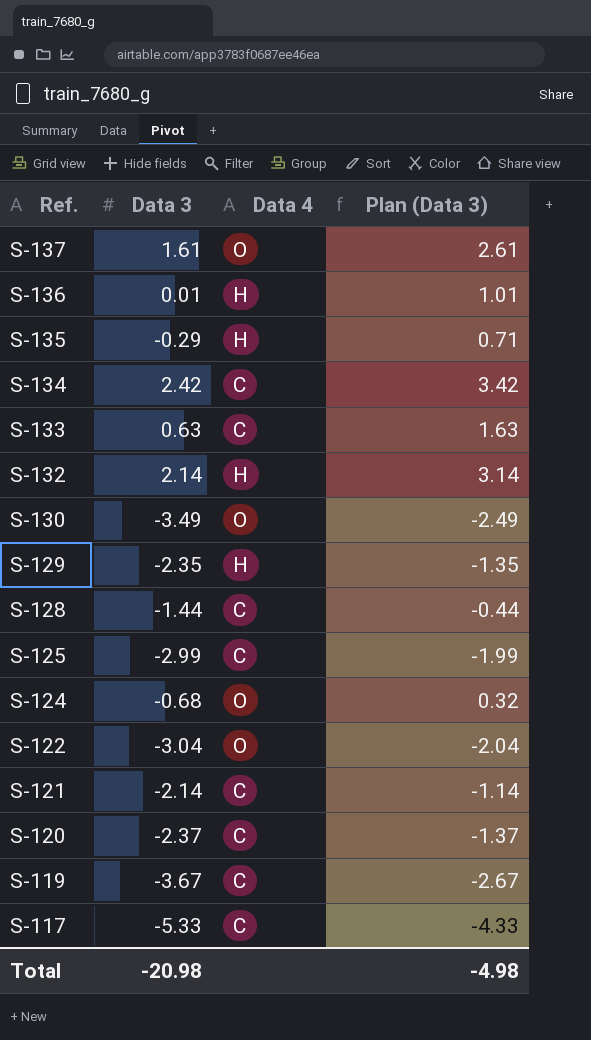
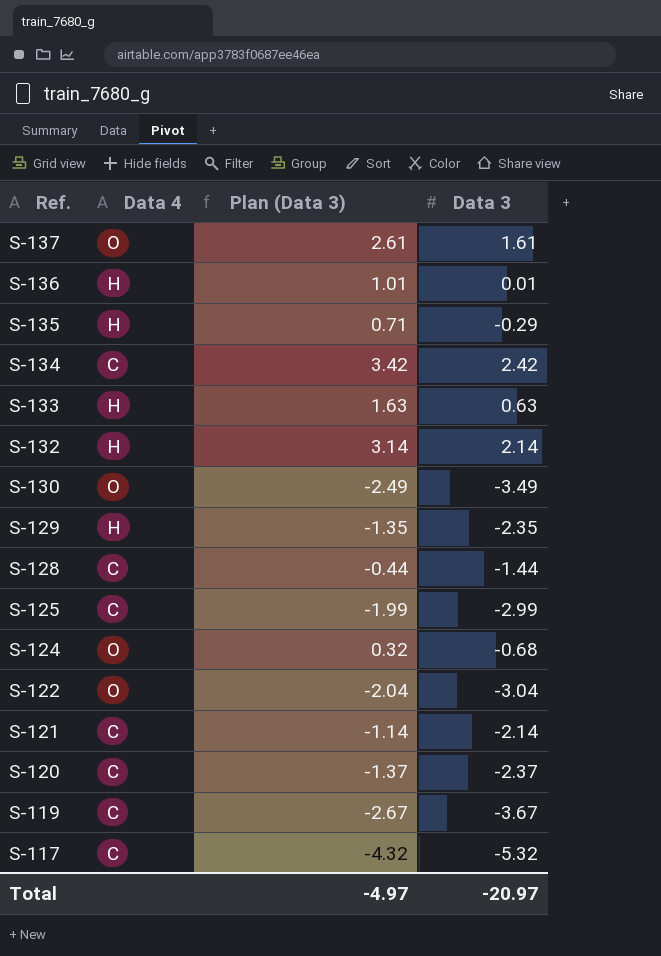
column Data 3 | position: 2 -> 4
S-133 | Data 4: C -> H
S-117 | Plan (Data 3): -4.33 -> -4.32
S-117 | Data 3: -5.33 -> -5.32
Total | Plan (Data 3): -4.98 -> -4.97
Total | Data 3: -20.98 -> -20.97

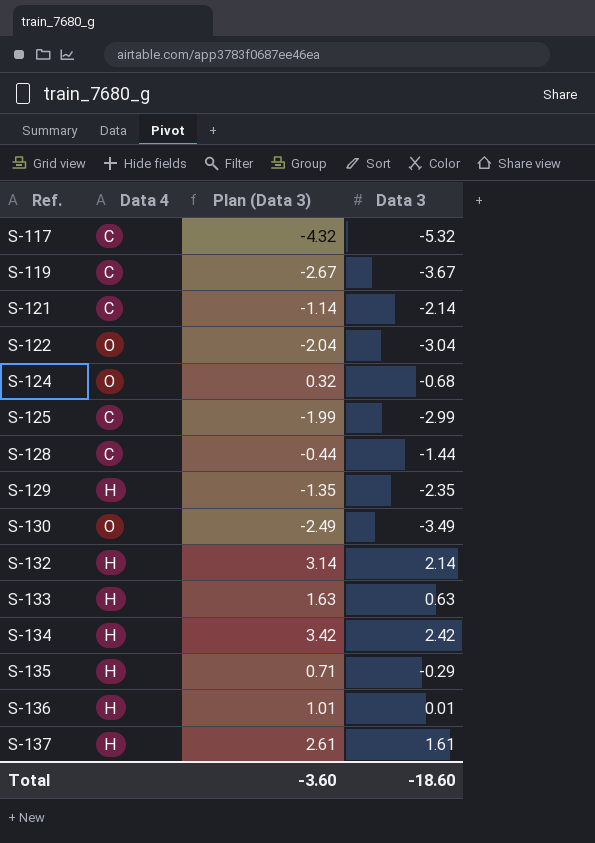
row order: Ref. descending -> Ref. ascending
row S-120: C | -1.37 | -2.37 -> none
S-134 | Data 4: C -> H
S-137 | Data 4: O -> H
Total | Plan (Data 3): -4.97 -> -3.60
Total | Data 3: -20.97 -> -18.60

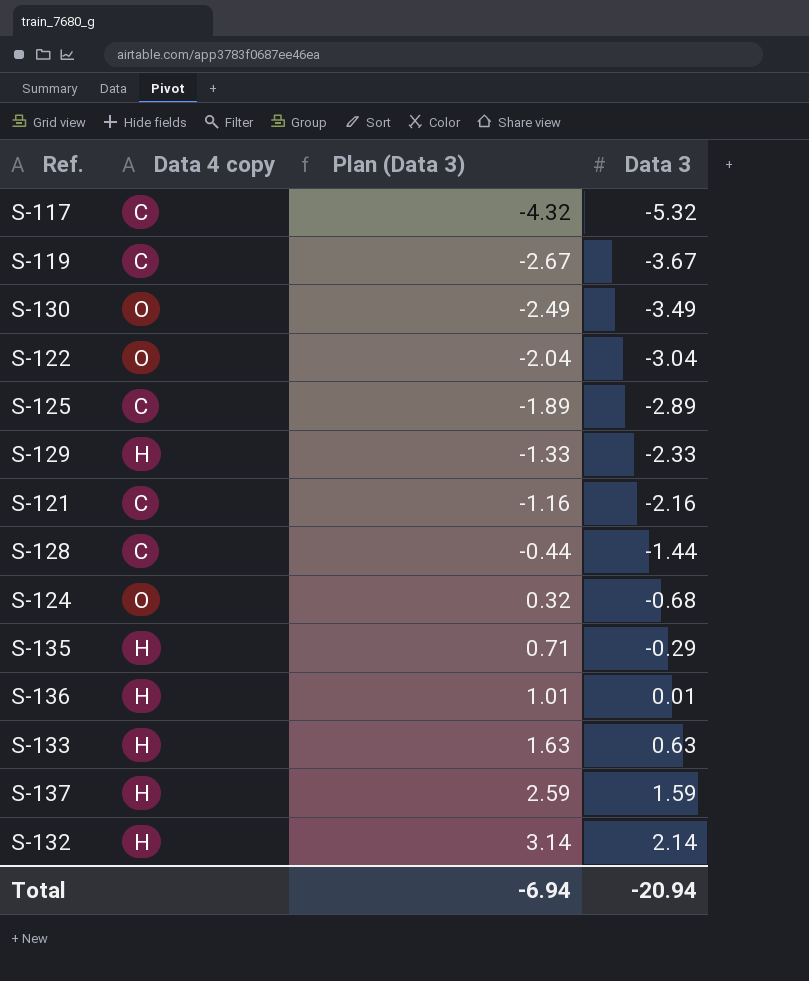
row order: Ref. ascending -> Plan (Data 3) ascending
column name: Data 4 -> Data 4 copy
row S-134: H | 3.42 | 2.42 -> none
S-125 | Plan (Data 3): -1.99 -> -1.89
S-125 | Data 3: -2.99 -> -2.89
S-129 | Plan (Data 3): -1.35 -> -1.33
S-129 | Data 3: -2.35 -> -2.33
S-121 | Plan (Data 3): -1.14 -> -1.16
S-121 | Data 3: -2.14 -> -2.16
S-137 | Plan (Data 3): 2.61 -> 2.59
S-137 | Data 3: 1.61 -> 1.59
Total | Plan (Data 3): -3.60 -> -6.94
Total | Data 3: -18.60 -> -20.94

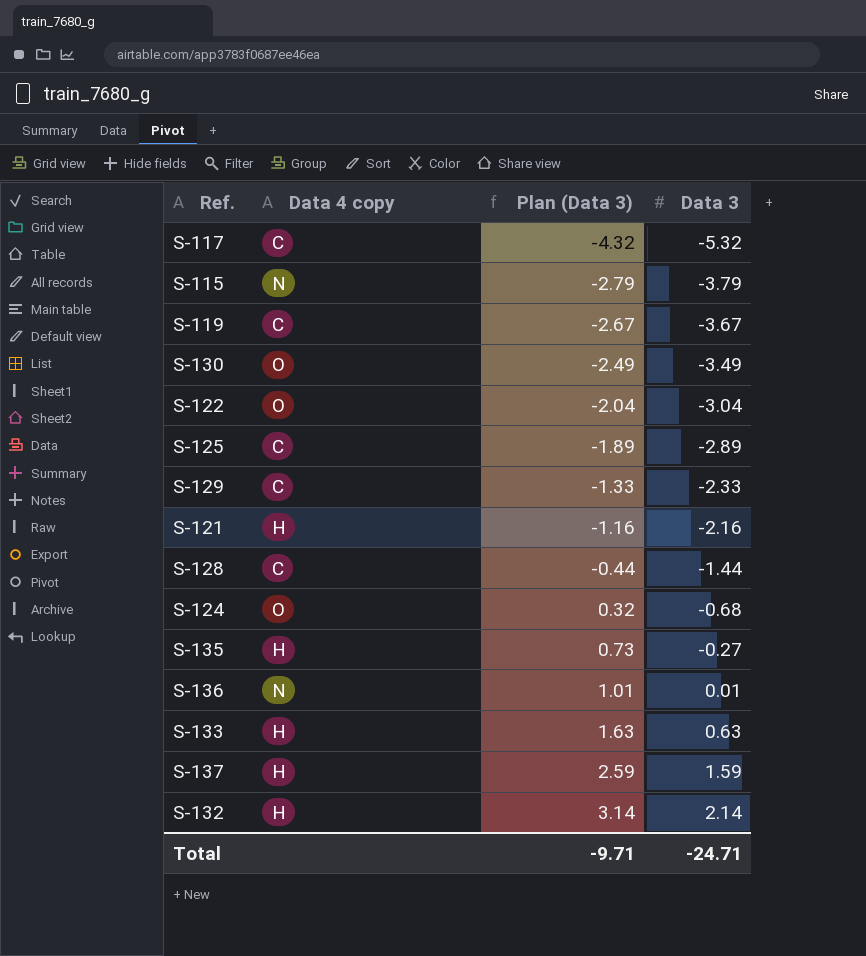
row S-115: none -> N | -2.79 | -3.79
S-129 | Data 4 copy: H -> C
S-121 | Data 4 copy: C -> H
S-135 | Plan (Data 3): 0.71 -> 0.73
S-135 | Data 3: -0.29 -> -0.27
S-136 | Data 4 copy: H -> N
Total | Plan (Data 3): -6.94 -> -9.71
Total | Data 3: -20.94 -> -24.71

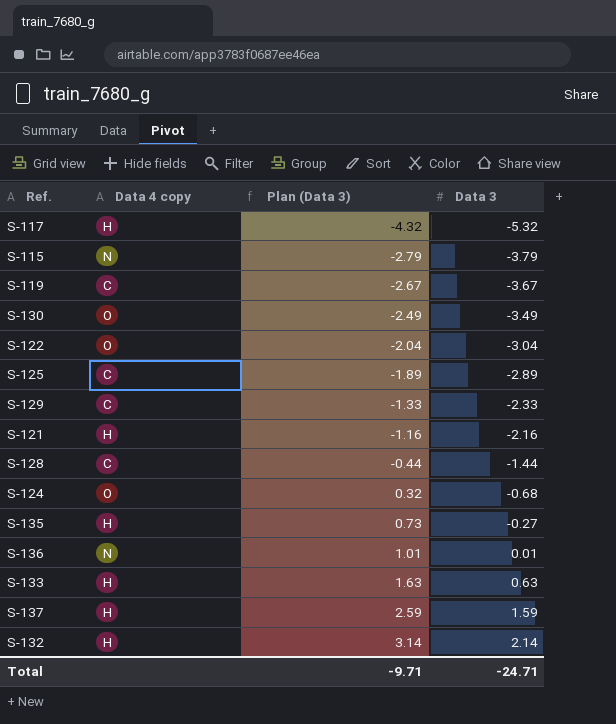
S-117 | Data 4 copy: C -> H

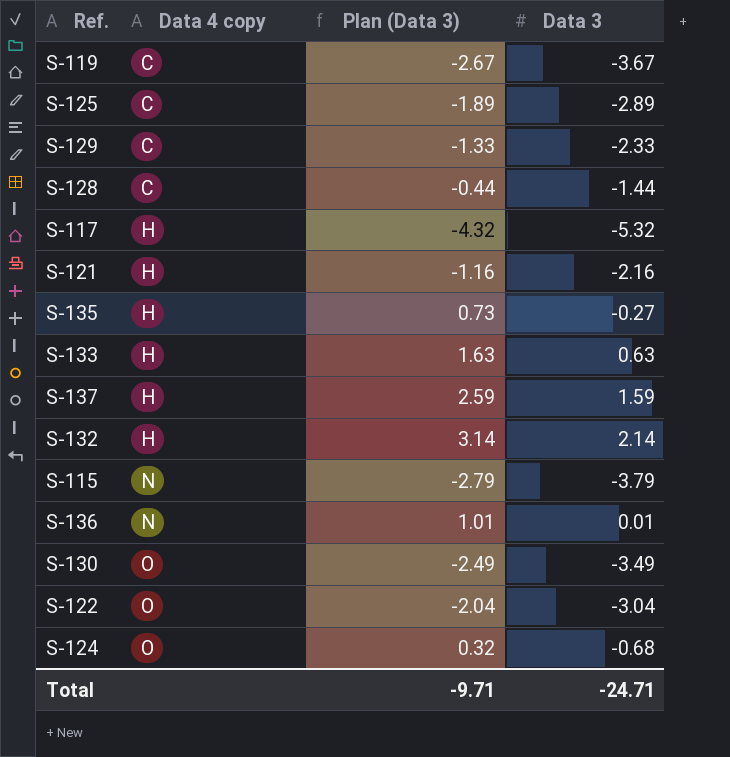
row order: Plan (Data 3) ascending -> Data 4 copy ascending

